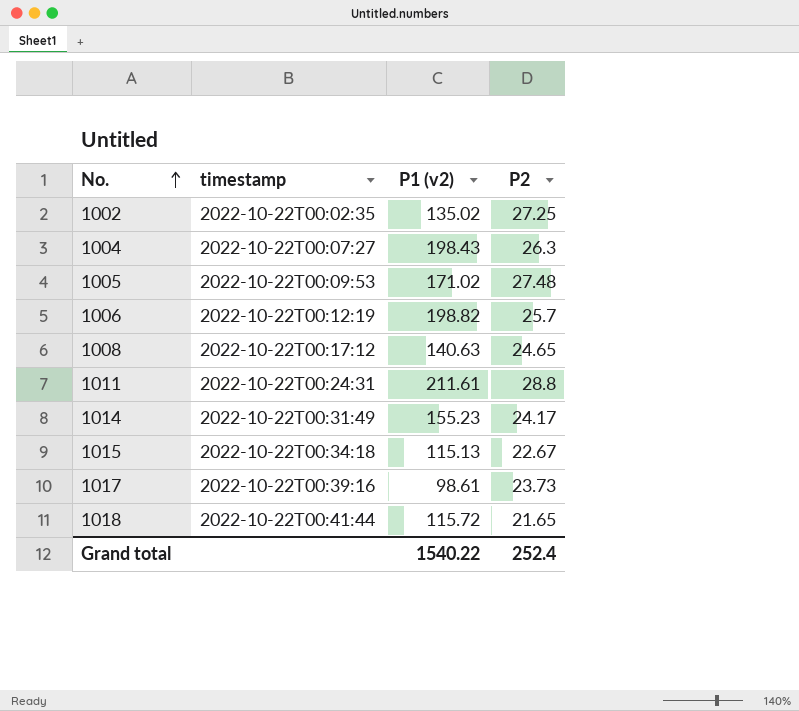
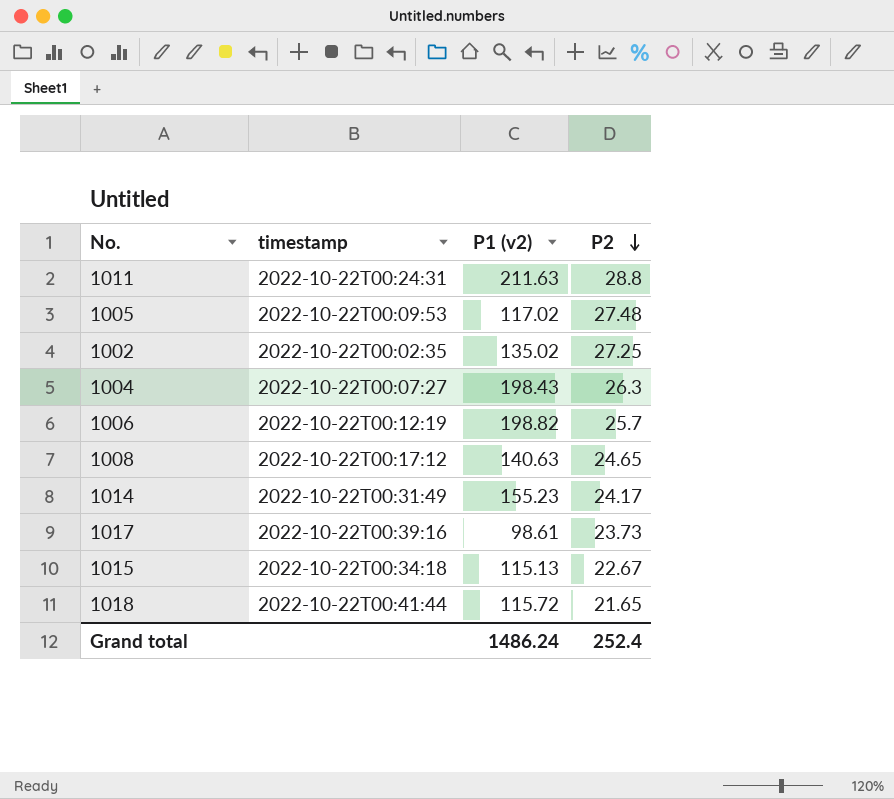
row order: No. ascending -> P2 descending
1011 | P1 (v2): 211.61 -> 211.63
1005 | P1 (v2): 171.02 -> 117.02
Grand total | P1 (v2): 1540.22 -> 1486.24

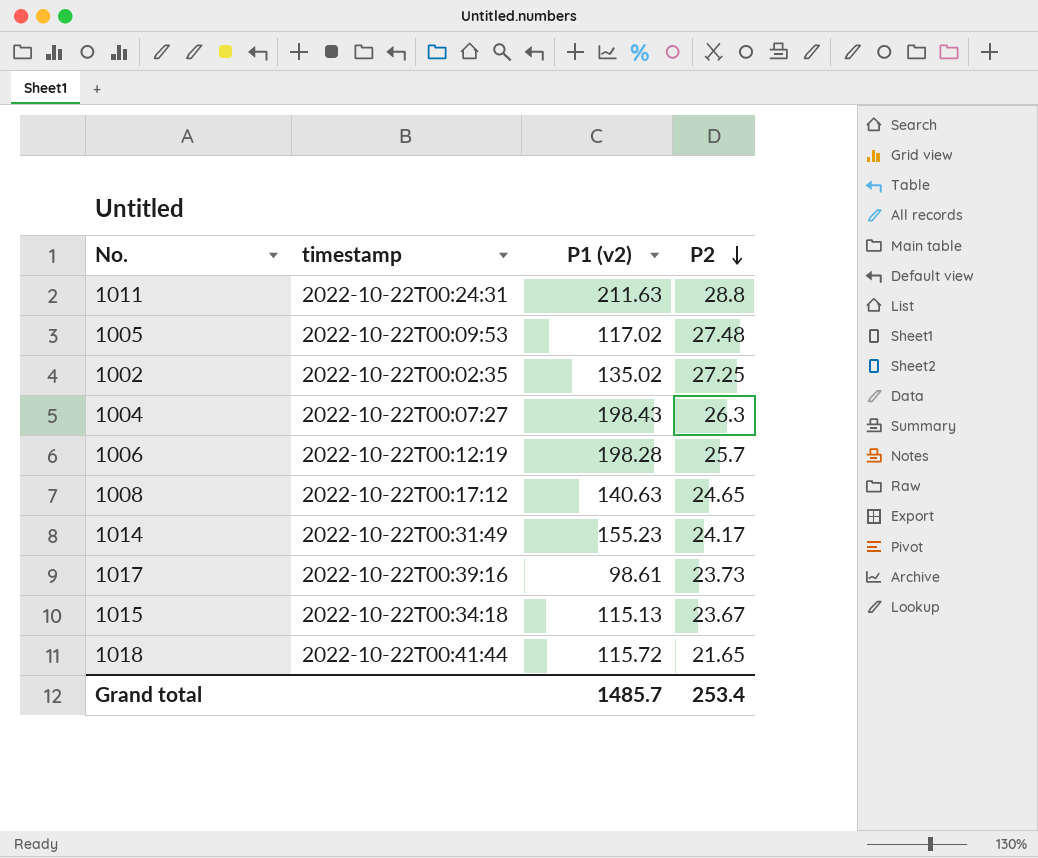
1006 | P1 (v2): 198.82 -> 198.28
1015 | P2: 22.67 -> 23.67
Grand total | P1 (v2): 1486.24 -> 1485.7
Grand total | P2: 252.4 -> 253.4

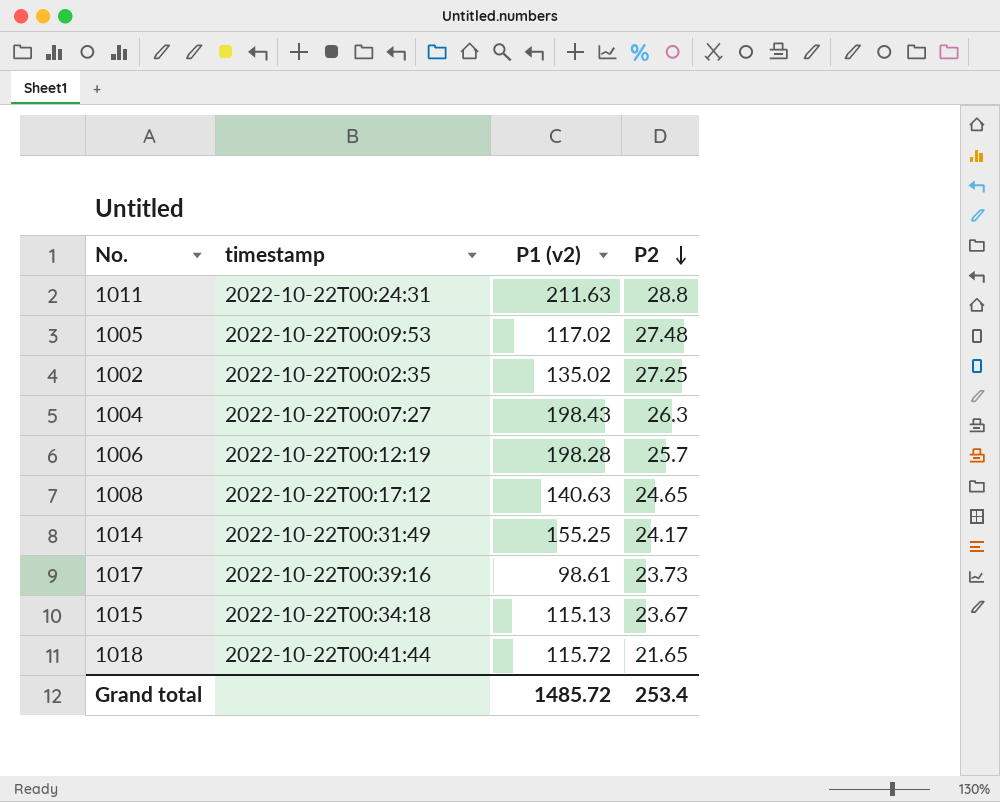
1014 | P1 (v2): 155.23 -> 155.25
Grand total | P1 (v2): 1485.7 -> 1485.72

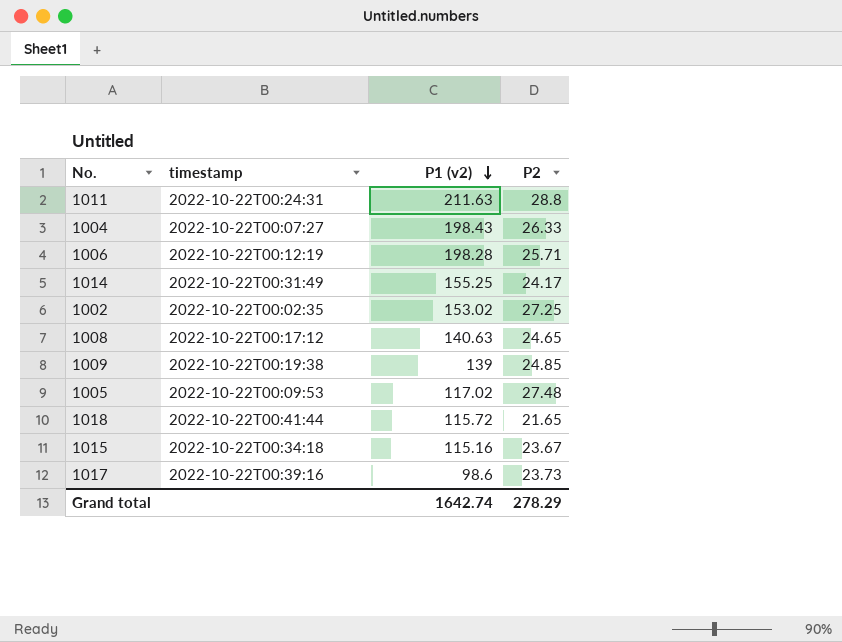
row order: P2 descending -> P1 (v2) descending
1004 | P2: 26.3 -> 26.33
1006 | P2: 25.7 -> 25.71
1002 | P1 (v2): 135.02 -> 153.02
row 1009: none -> 2022-10-22T00:19:38 | 139 | 24.85
1015 | P1 (v2): 115.13 -> 115.16
1017 | P1 (v2): 98.61 -> 98.6
Grand total | P1 (v2): 1485.72 -> 1642.74
Grand total | P2: 253.4 -> 278.29

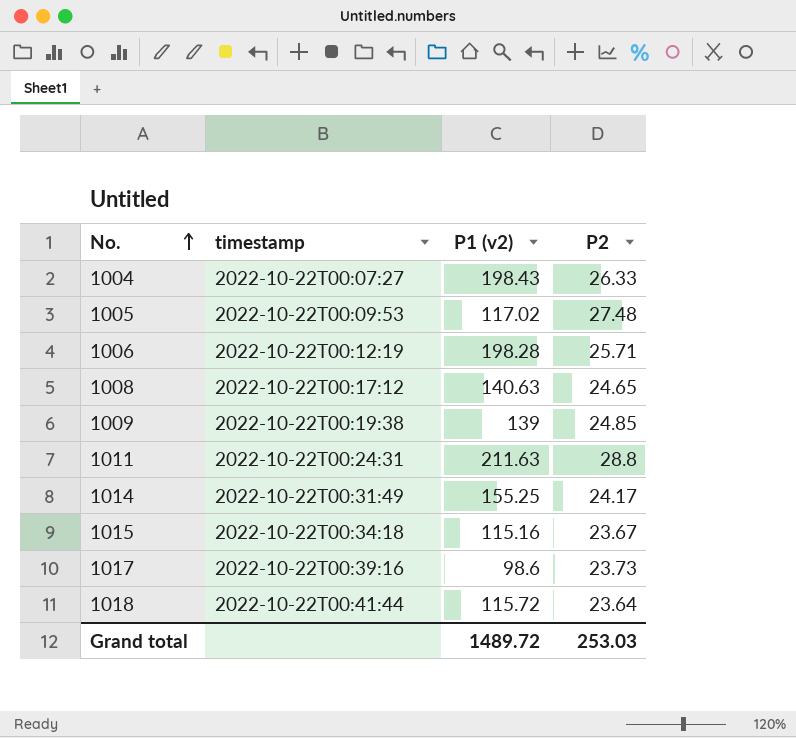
row order: P1 (v2) descending -> No. ascending
row 1002: 2022-10-22T00:02:35 | 153.02 | 27.25 -> none
1018 | P2: 21.65 -> 23.64
Grand total | P1 (v2): 1642.74 -> 1489.72
Grand total | P2: 278.29 -> 253.03

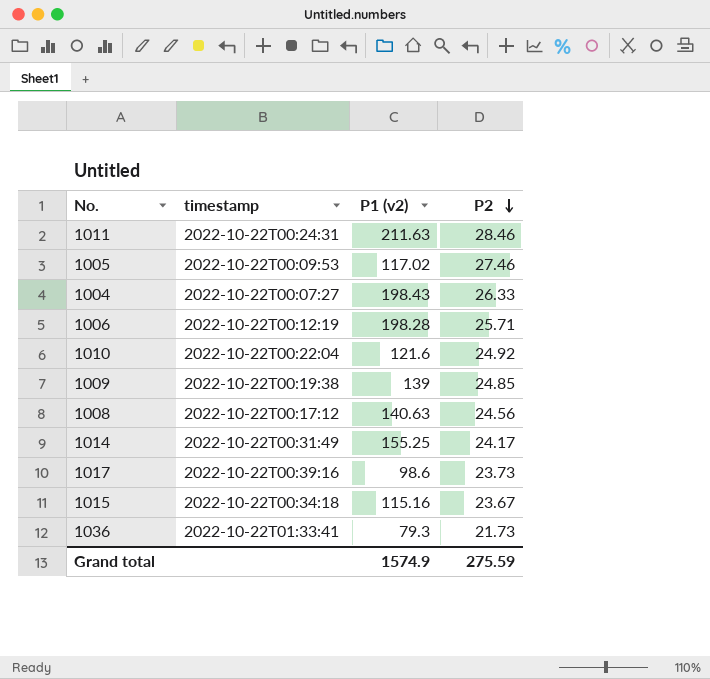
row order: No. ascending -> P2 descending
row 1018: 2022-10-22T00:41:44 | 115.72 | 23.64 -> none
1011 | P2: 28.8 -> 28.46
1005 | P2: 27.48 -> 27.46
row 1010: none -> 2022-10-22T00:22:04 | 121.6 | 24.92
1008 | P2: 24.65 -> 24.56
row 1036: none -> 2022-10-22T01:33:41 | 79.3 | 21.73
Grand total | P1 (v2): 1489.72 -> 1574.9
Grand total | P2: 253.03 -> 275.59

